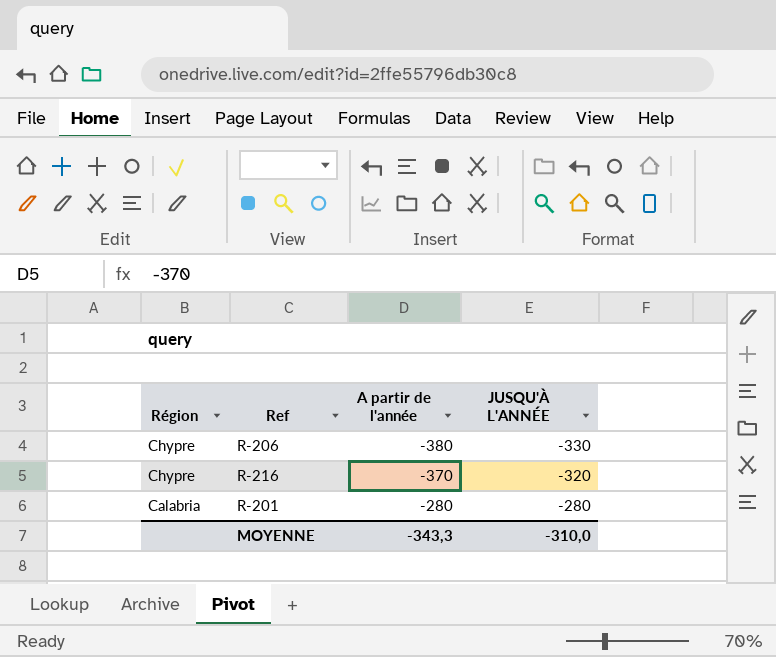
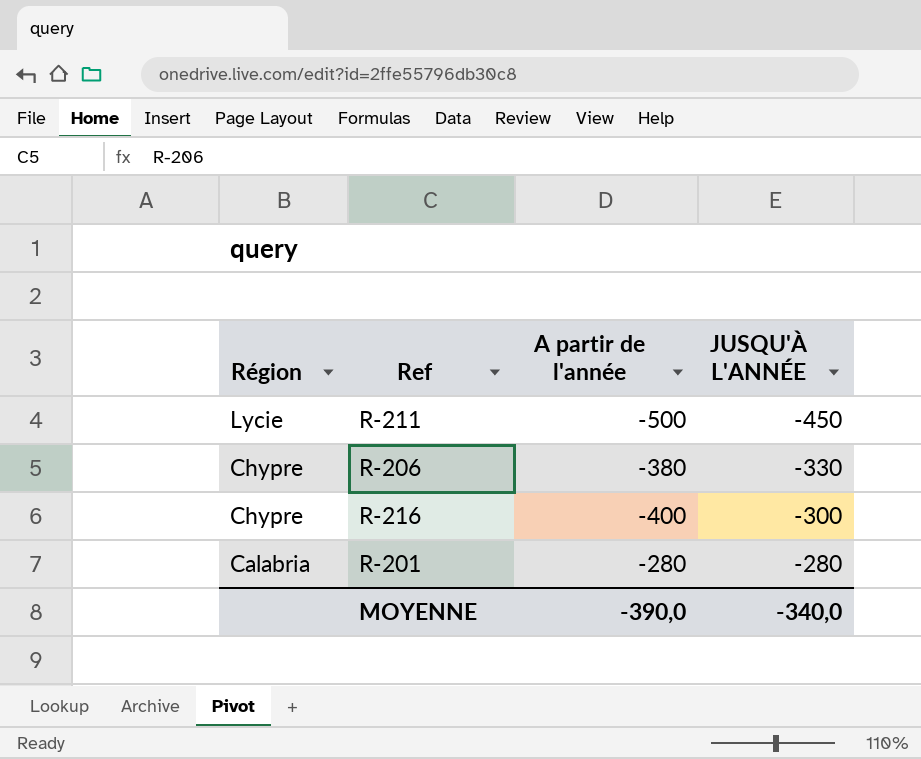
row R-211: none -> Lycie | -500 | -450
R-216 | A partir de l'année: -370 -> -400
R-216 | JUSQU'À L'ANNÉE: -320 -> -300
MOYENNE | A partir de l'année: -343,3 -> -390,0
MOYENNE | JUSQU'À L'ANNÉE: -310,0 -> -340,0

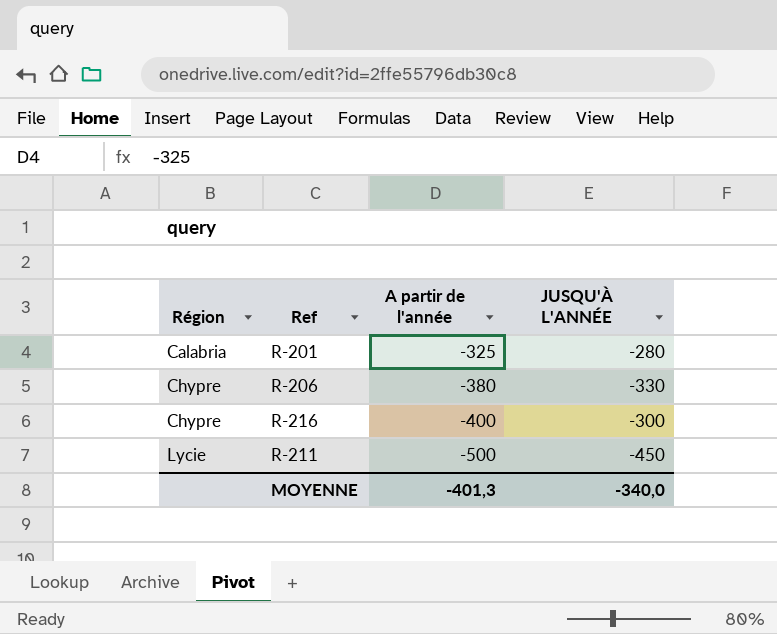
row order: Région descending -> Région ascending
R-201 | A partir de l'année: -280 -> -325
MOYENNE | A partir de l'année: -390,0 -> -401,3

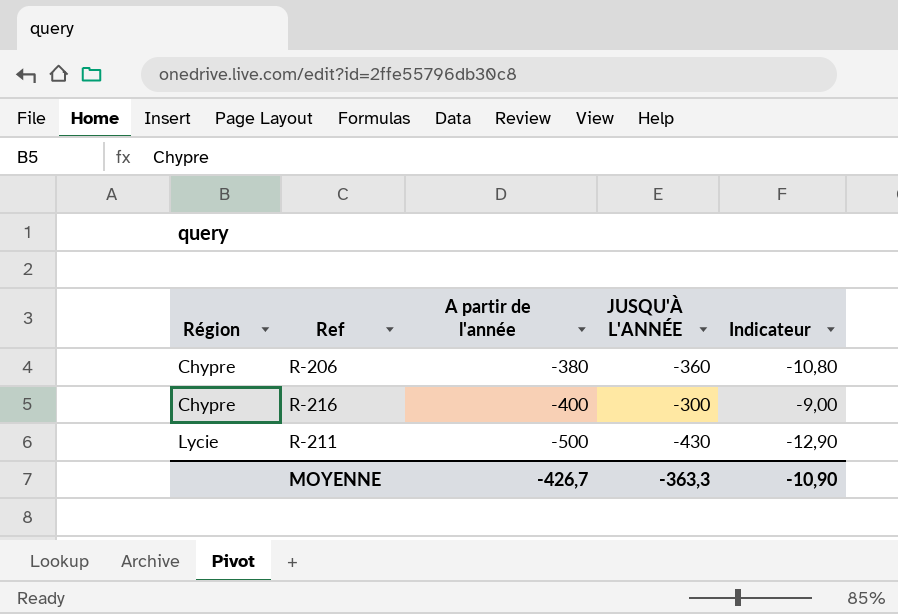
column Indicateur | formula: none -> [JUSQU'À L'ANNÉE] * 0,03
row R-201: Calabria | -325 | -280 -> none
R-206 | JUSQU'À L'ANNÉE: -330 -> -360
R-211 | JUSQU'À L'ANNÉE: -450 -> -430
MOYENNE | A partir de l'année: -401,3 -> -426,7
MOYENNE | JUSQU'À L'ANNÉE: -340,0 -> -363,3

